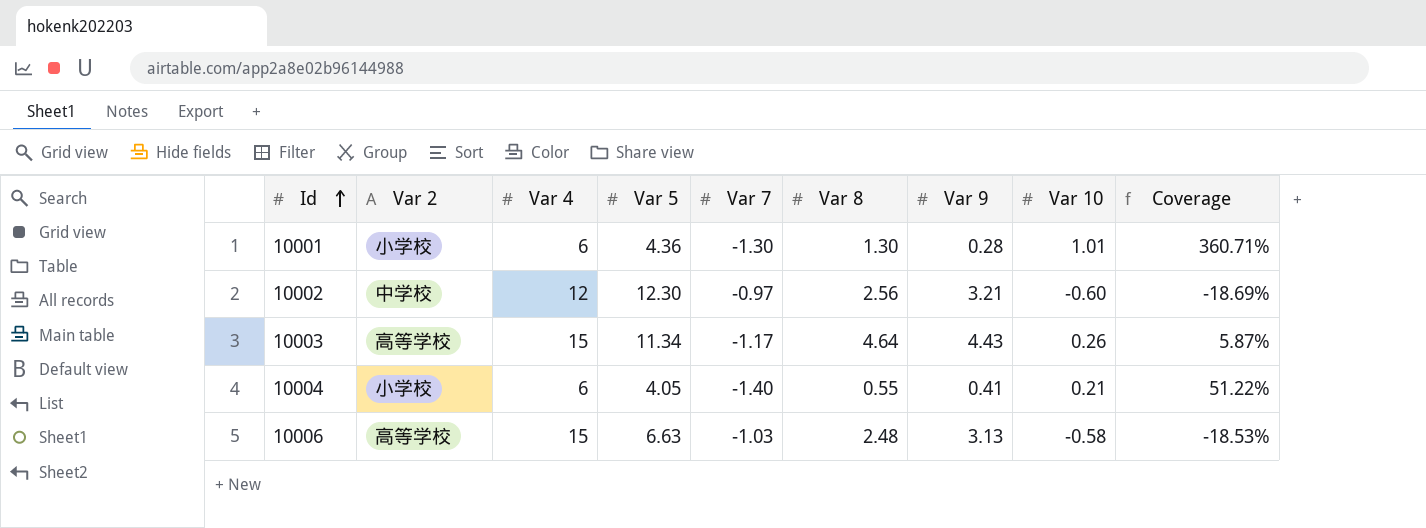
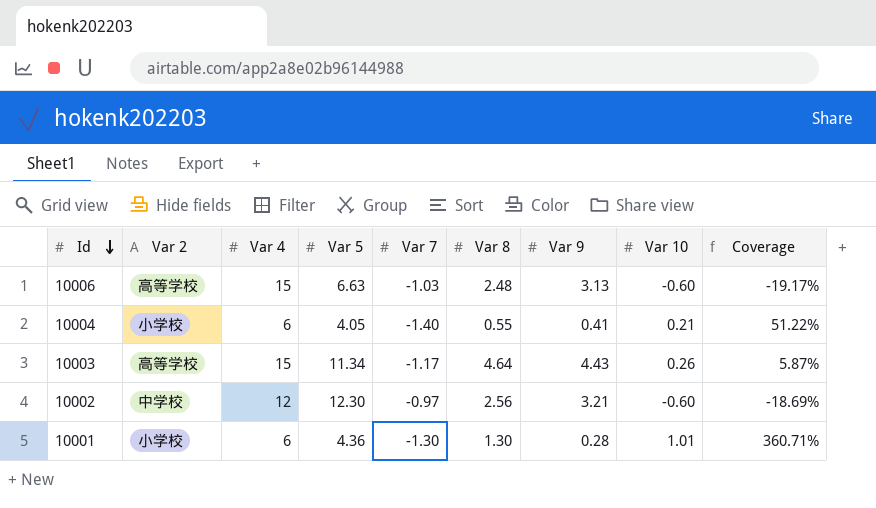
row order: Id ascending -> Id descending
10006 | Var 10: -0.58 -> -0.60
10006 | Coverage: -18.53% -> -19.17%

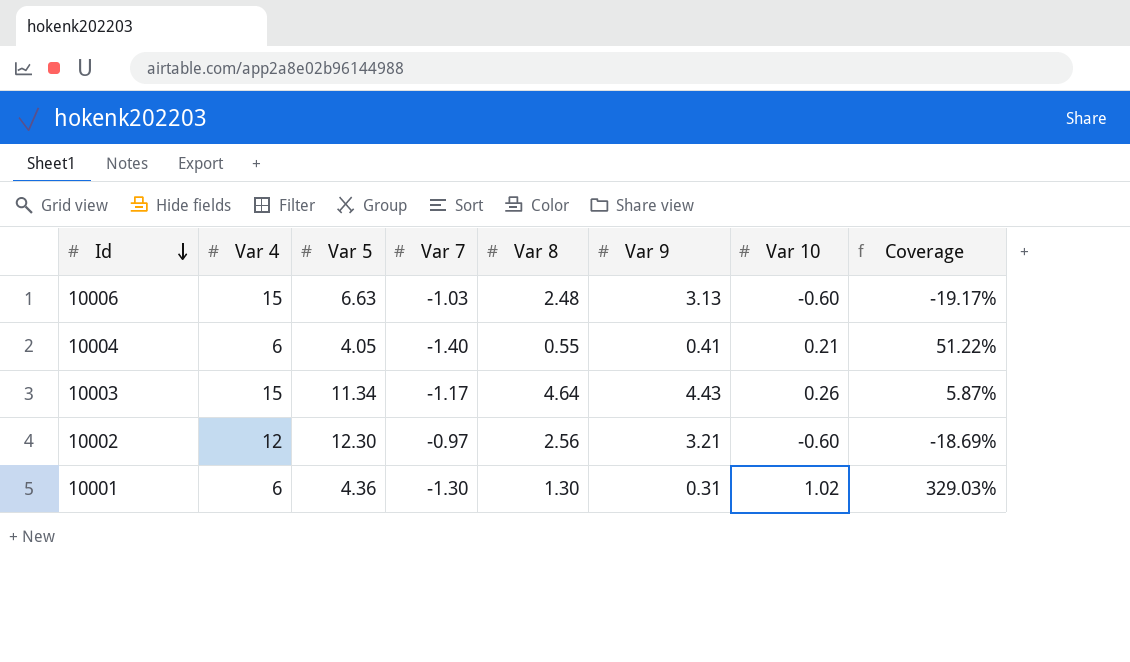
column Var 2 | position: 2 -> none
10001 | Var 9: 0.28 -> 0.31
10001 | Var 10: 1.01 -> 1.02
10001 | Coverage: 360.71% -> 329.03%

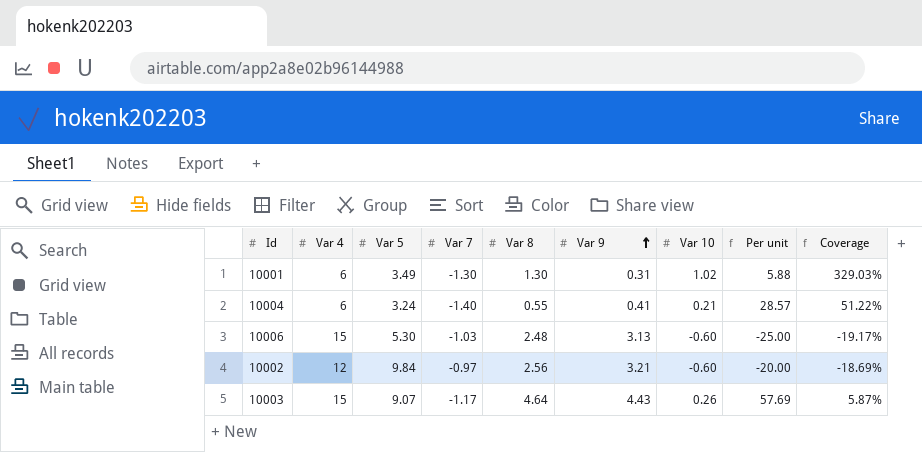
row order: Id descending -> Var 9 ascending
column Per unit | formula: none -> [Var 4] / [Var 10]
10001 | Var 5: 4.36 -> 3.49
10004 | Var 5: 4.05 -> 3.24
10006 | Var 5: 6.63 -> 5.30
10002 | Var 5: 12.30 -> 9.84
10003 | Var 5: 11.34 -> 9.07

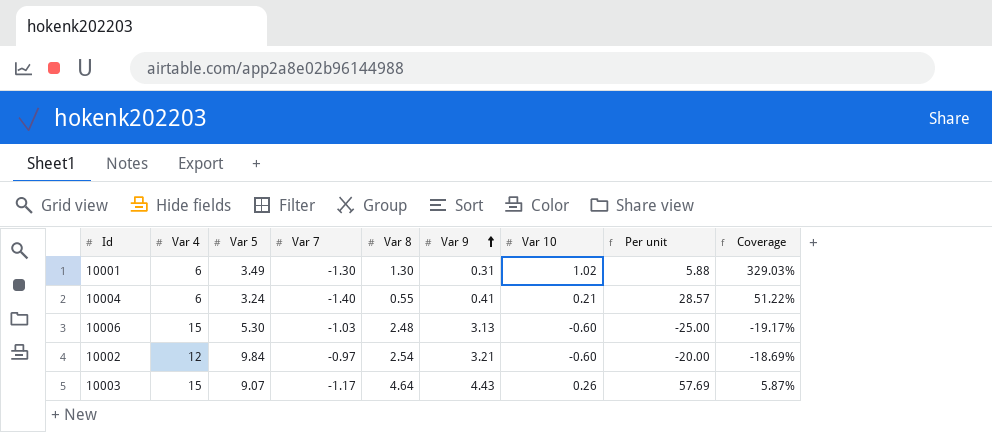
10002 | Var 8: 2.56 -> 2.54

